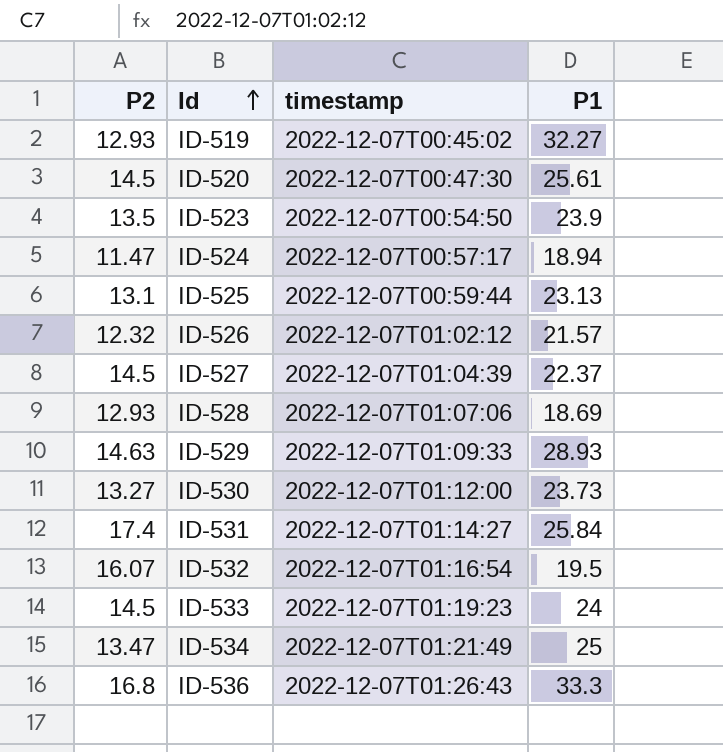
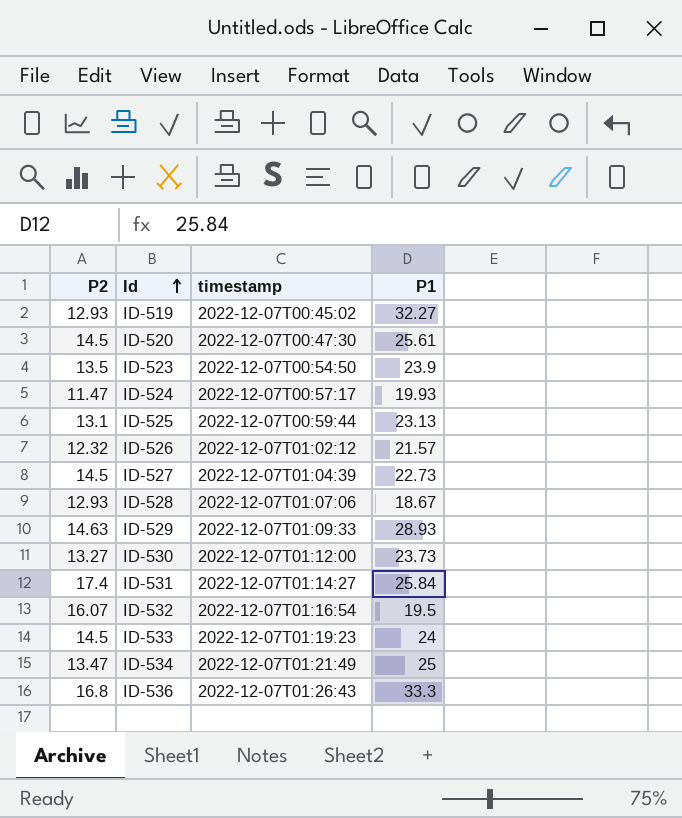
ID-524 | P1: 18.94 -> 19.93
ID-527 | P1: 22.37 -> 22.73
ID-528 | P1: 18.69 -> 18.67

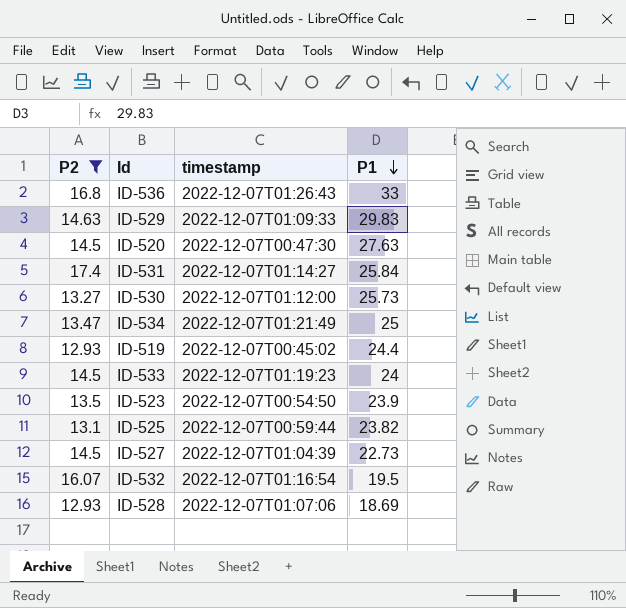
filter: none -> P2 >= 12.93
row order: Id ascending -> P1 descending
ID-536 | P1: 33.3 -> 33
ID-529 | P1: 28.93 -> 29.83
ID-520 | P1: 25.61 -> 27.63
ID-530 | P1: 23.73 -> 25.73
ID-519 | P1: 32.27 -> 24.4
ID-525 | P1: 23.13 -> 23.82
ID-528 | P1: 18.67 -> 18.69

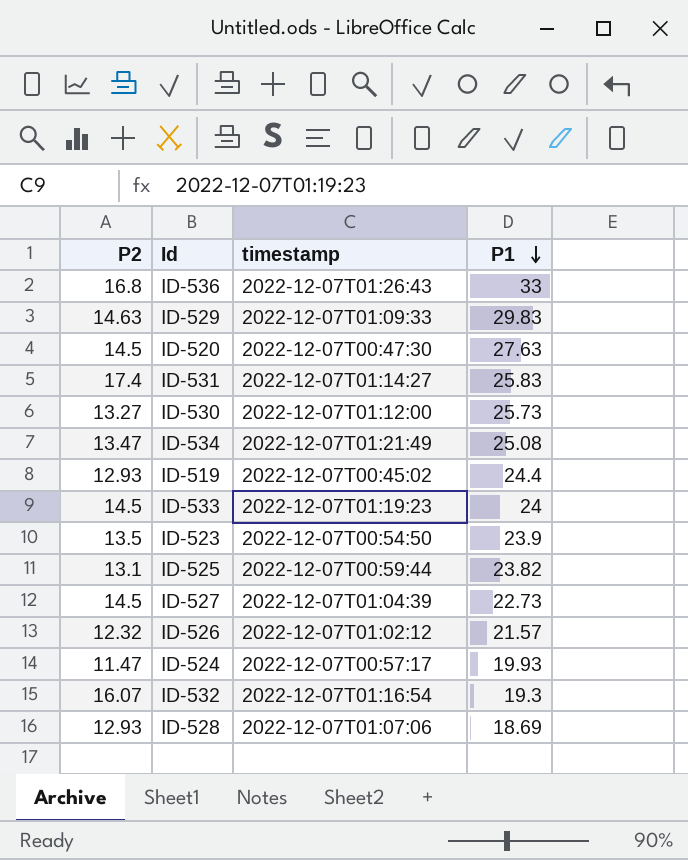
filter: P2 >= 12.93 -> none
ID-531 | P1: 25.84 -> 25.83
ID-534 | P1: 25 -> 25.08
ID-532 | P1: 19.5 -> 19.3

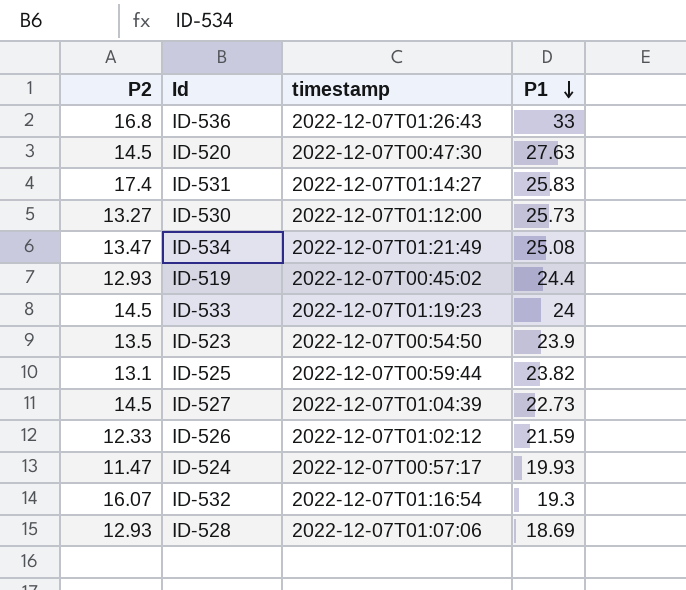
row ID-529: 14.63 | 2022-12-07T01:09:33 | 29.83 -> none
ID-526 | P2: 12.32 -> 12.33
ID-526 | P1: 21.57 -> 21.59

